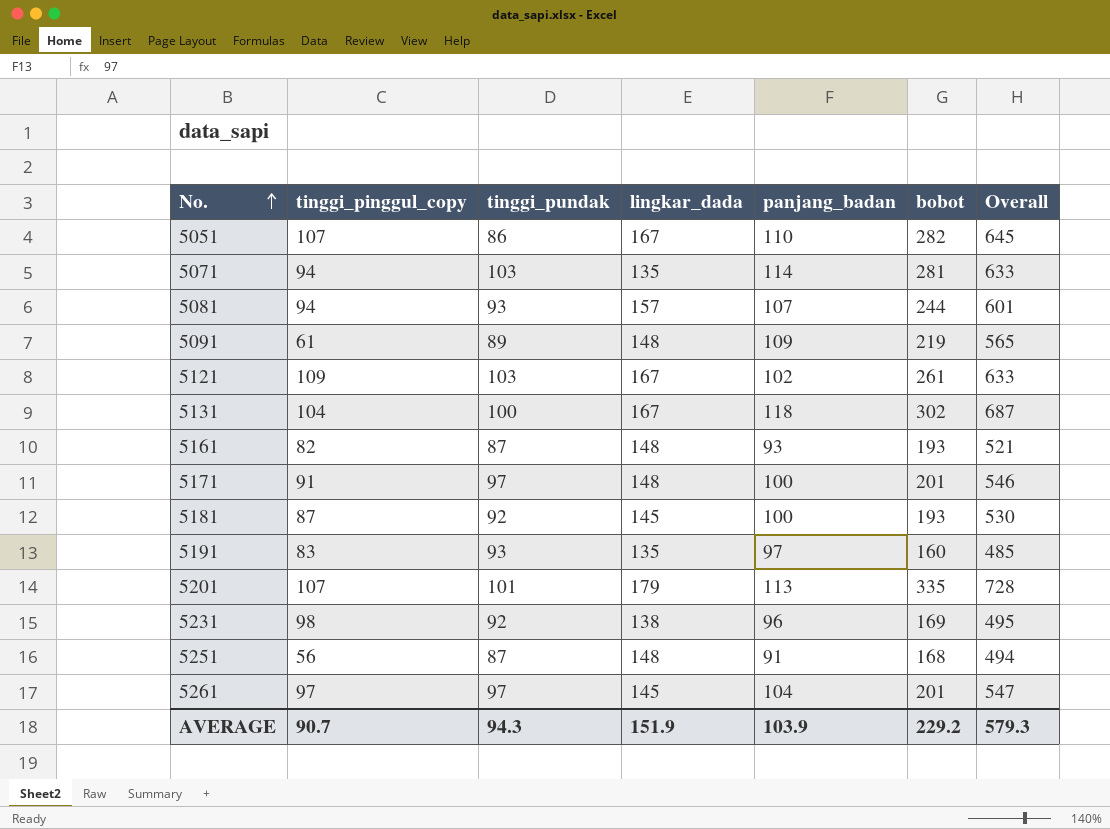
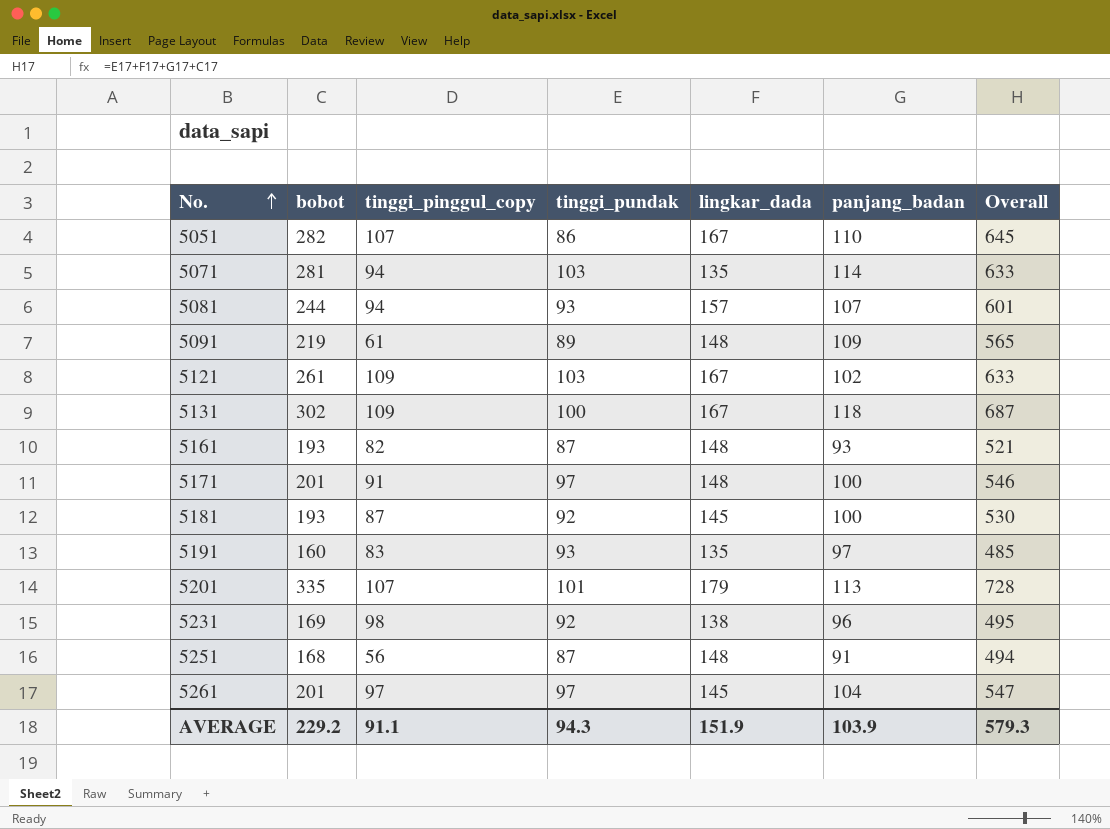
column bobot | position: 6 -> 2
5131 | tinggi_pinggul_copy: 104 -> 109
AVERAGE | tinggi_pinggul_copy: 90.7 -> 91.1

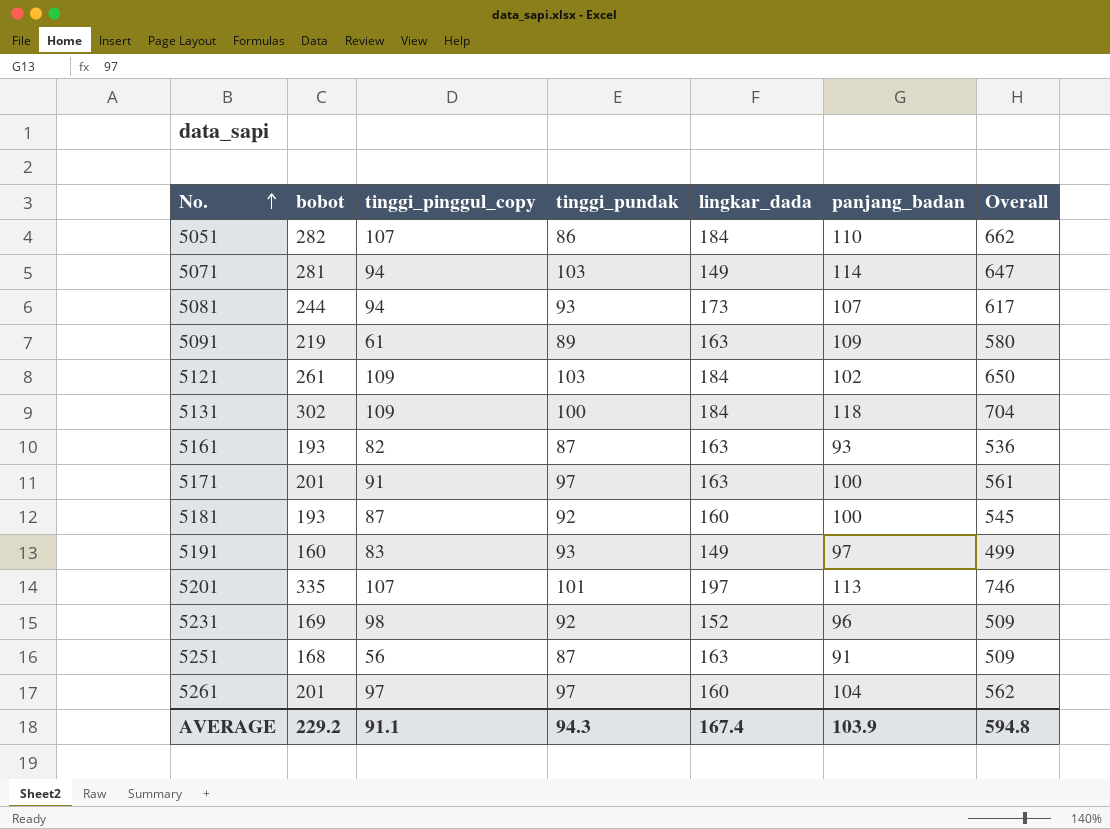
5051 | lingkar_dada: 167 -> 184
5051 | Overall: 645 -> 662
5071 | lingkar_dada: 135 -> 149
5071 | Overall: 633 -> 647
5081 | lingkar_dada: 157 -> 173
5081 | Overall: 601 -> 617
5091 | lingkar_dada: 148 -> 163
5091 | Overall: 565 -> 580
5121 | lingkar_dada: 167 -> 184
5121 | Overall: 633 -> 650
5131 | lingkar_dada: 167 -> 184
5131 | Overall: 687 -> 704
5161 | lingkar_dada: 148 -> 163
5161 | Overall: 521 -> 536
5171 | lingkar_dada: 148 -> 163
5171 | Overall: 546 -> 561
5181 | lingkar_dada: 145 -> 160
5181 | Overall: 530 -> 545
5191 | lingkar_dada: 135 -> 149
5191 | Overall: 485 -> 499
5201 | lingkar_dada: 179 -> 197
5201 | Overall: 728 -> 746
5231 | lingkar_dada: 138 -> 152
5231 | Overall: 495 -> 509
5251 | lingkar_dada: 148 -> 163
5251 | Overall: 494 -> 509
5261 | lingkar_dada: 145 -> 160
5261 | Overall: 547 -> 562
AVERAGE | lingkar_dada: 151.9 -> 167.4
AVERAGE | Overall: 579.3 -> 594.8

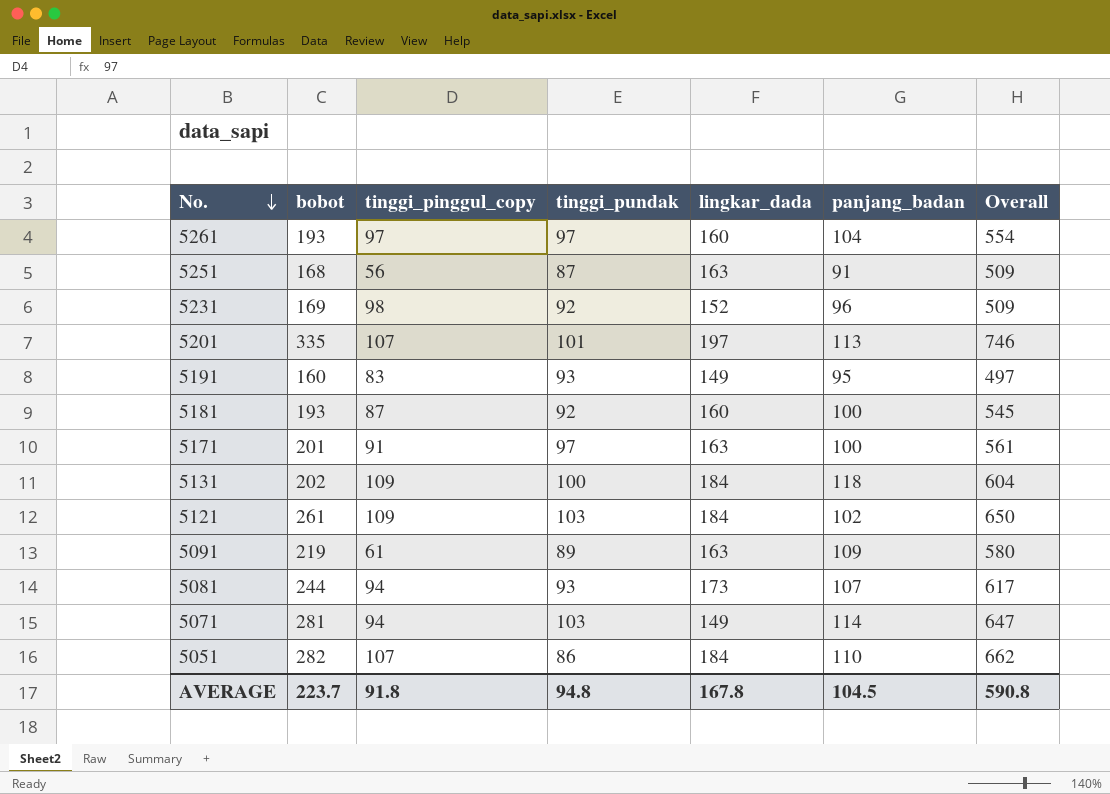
row order: No. ascending -> No. descending
row 5161: 193 | 82 | 87 | 163 | 93 | 536 -> none
5261 | bobot: 201 -> 193
5261 | Overall: 562 -> 554
5191 | panjang_badan: 97 -> 95
5191 | Overall: 499 -> 497
5131 | bobot: 302 -> 202
5131 | Overall: 704 -> 604
AVERAGE | bobot: 229.2 -> 223.7
AVERAGE | tinggi_pinggul_copy: 91.1 -> 91.8
AVERAGE | tinggi_pundak: 94.3 -> 94.8
AVERAGE | lingkar_dada: 167.4 -> 167.8
AVERAGE | panjang_badan: 103.9 -> 104.5
AVERAGE | Overall: 594.8 -> 590.8

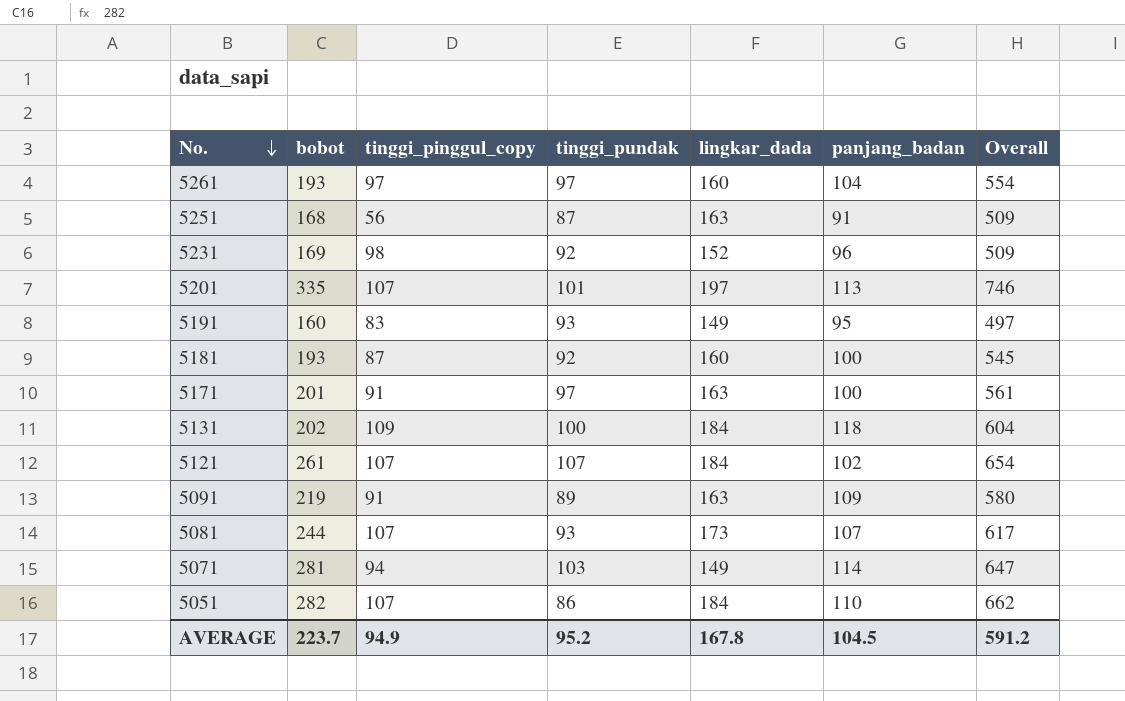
5121 | tinggi_pinggul_copy: 109 -> 107
5121 | tinggi_pundak: 103 -> 107
5121 | Overall: 650 -> 654
5091 | tinggi_pinggul_copy: 61 -> 91
5081 | tinggi_pinggul_copy: 94 -> 107
AVERAGE | tinggi_pinggul_copy: 91.8 -> 94.9
AVERAGE | tinggi_pundak: 94.8 -> 95.2
AVERAGE | Overall: 590.8 -> 591.2

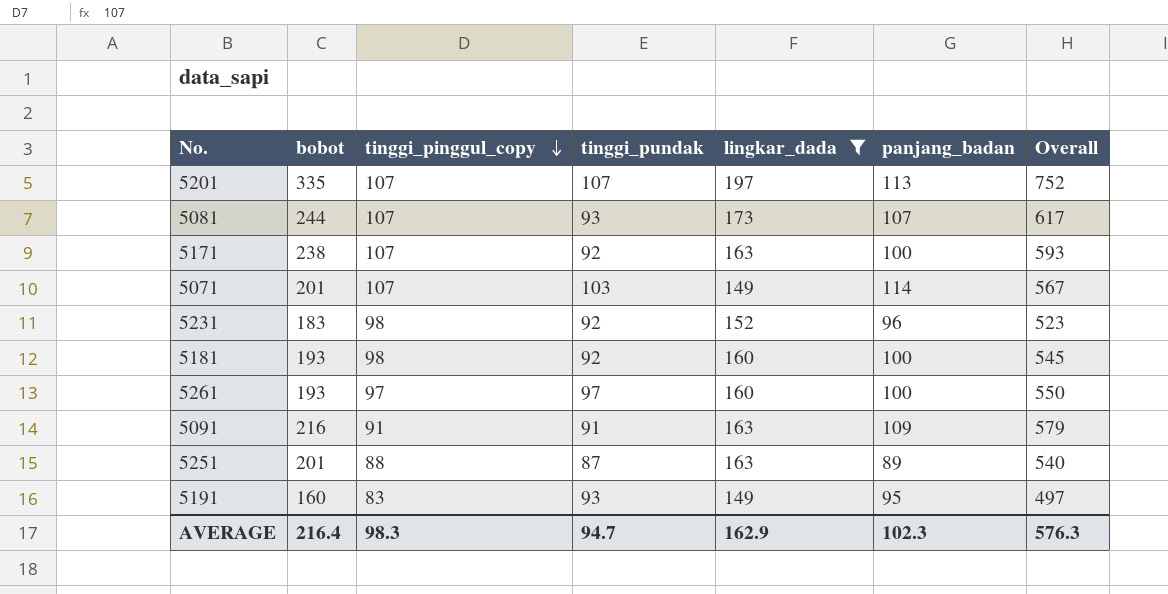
filter: none -> lingkar_dada != 184
row order: No. descending -> tinggi_pinggul_copy descending
5201 | tinggi_pundak: 101 -> 107
5201 | Overall: 746 -> 752
5171 | bobot: 201 -> 238
5171 | tinggi_pinggul_copy: 91 -> 107
5171 | tinggi_pundak: 97 -> 92
5171 | Overall: 561 -> 593
5071 | bobot: 281 -> 201
5071 | tinggi_pinggul_copy: 94 -> 107
5071 | Overall: 647 -> 567
5231 | bobot: 169 -> 183
5231 | Overall: 509 -> 523
5181 | tinggi_pinggul_copy: 87 -> 98
5261 | panjang_badan: 104 -> 100
5261 | Overall: 554 -> 550
5091 | bobot: 219 -> 216
5091 | tinggi_pundak: 89 -> 91
5091 | Overall: 580 -> 579
5251 | bobot: 168 -> 201
5251 | tinggi_pinggul_copy: 56 -> 88
5251 | panjang_badan: 91 -> 89
5251 | Overall: 509 -> 540
AVERAGE | bobot: 223.7 -> 216.4
AVERAGE | tinggi_pinggul_copy: 94.9 -> 98.3
AVERAGE | tinggi_pundak: 95.2 -> 94.7
AVERAGE | lingkar_dada: 167.8 -> 162.9
AVERAGE | panjang_badan: 104.5 -> 102.3
AVERAGE | Overall: 591.2 -> 576.3

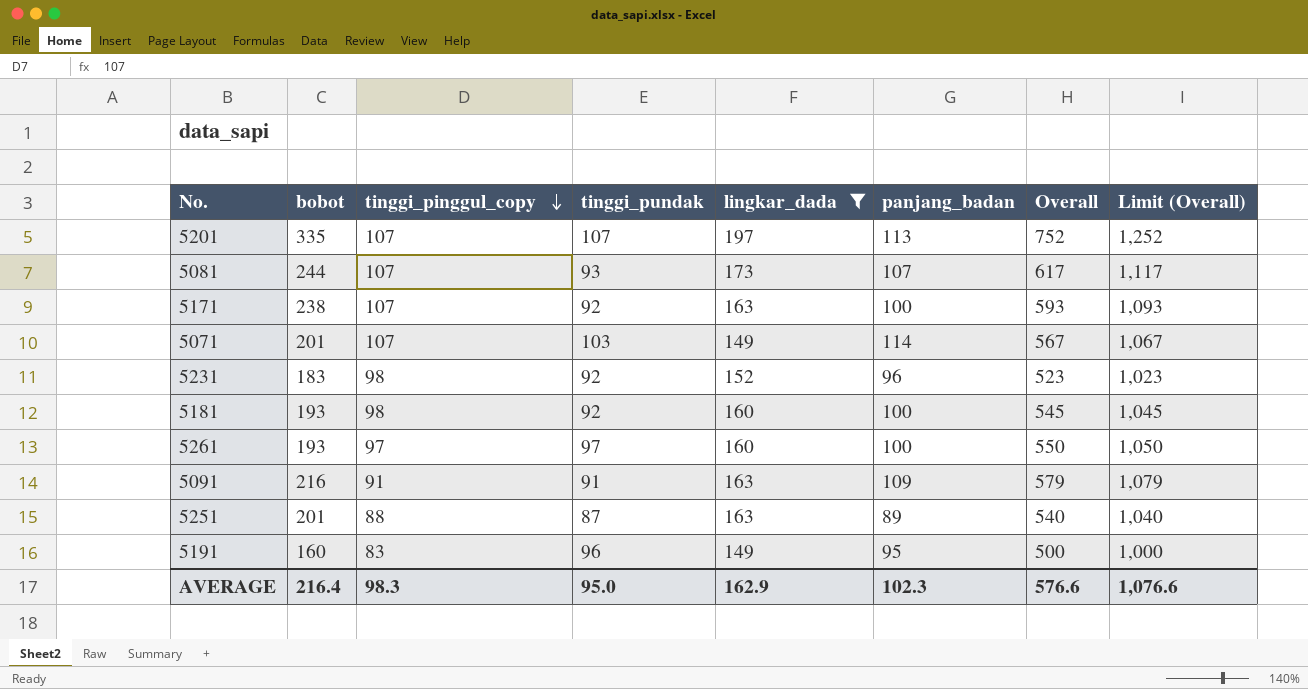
column Limit (Overall) | formula: none -> [Overall] + 500
5191 | tinggi_pundak: 93 -> 96
5191 | Overall: 497 -> 500
AVERAGE | tinggi_pundak: 94.7 -> 95.0
AVERAGE | Overall: 576.3 -> 576.6

